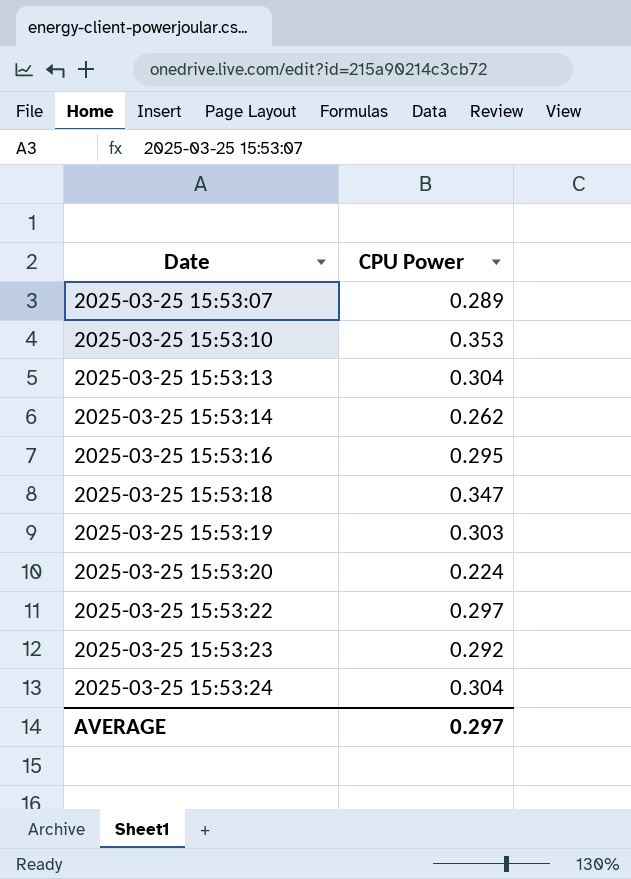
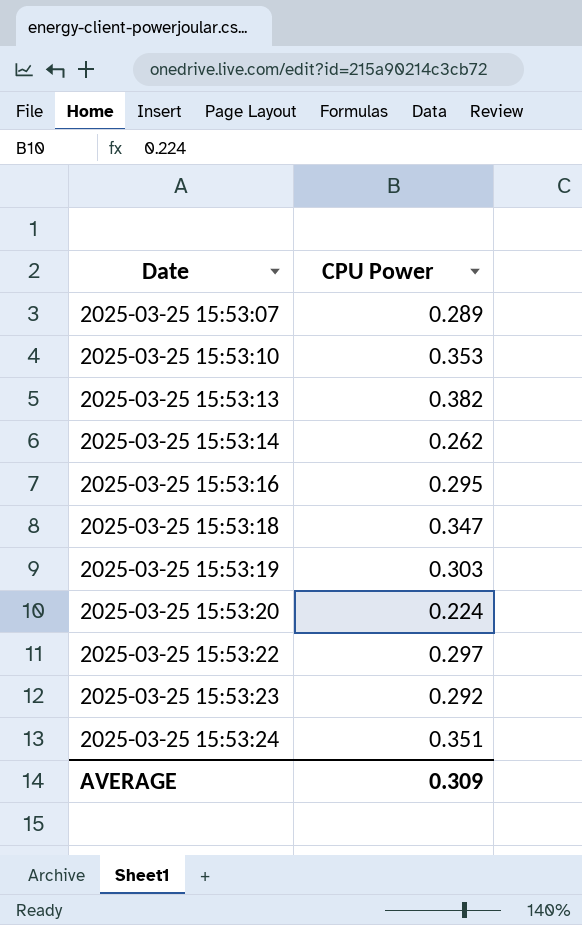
2025-03-25 15:53:13 | CPU Power: 0.304 -> 0.382
2025-03-25 15:53:24 | CPU Power: 0.304 -> 0.351
AVERAGE | CPU Power: 0.297 -> 0.309

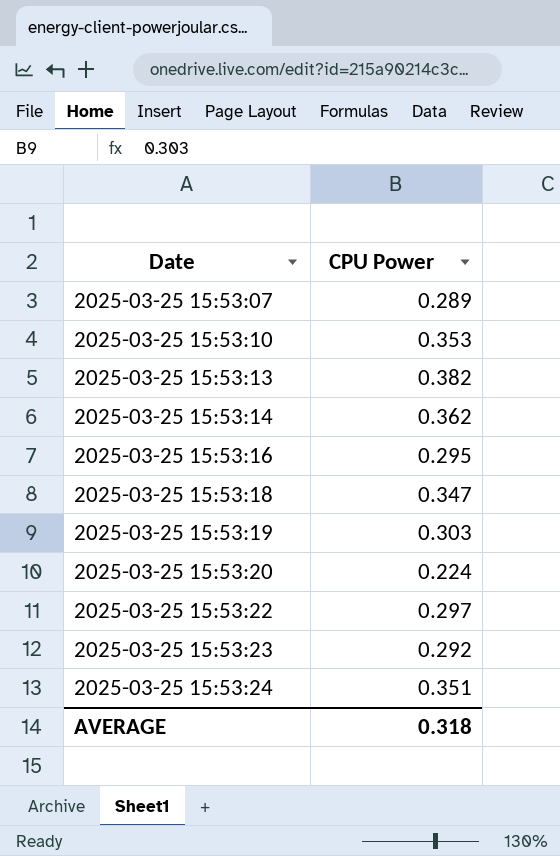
2025-03-25 15:53:14 | CPU Power: 0.262 -> 0.362
AVERAGE | CPU Power: 0.309 -> 0.318

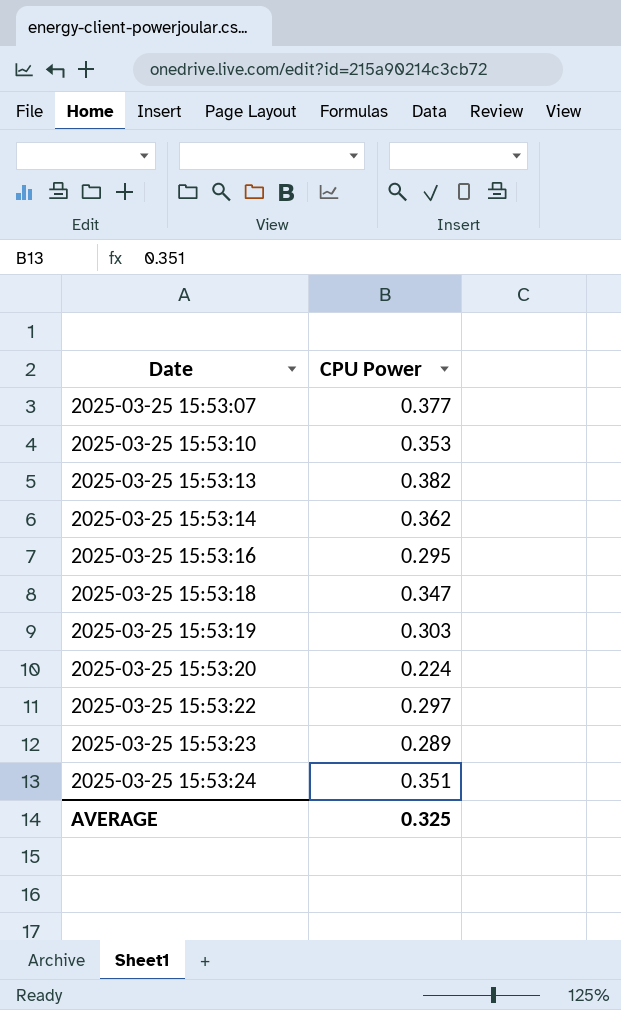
2025-03-25 15:53:07 | CPU Power: 0.289 -> 0.377
2025-03-25 15:53:23 | CPU Power: 0.292 -> 0.289
AVERAGE | CPU Power: 0.318 -> 0.325

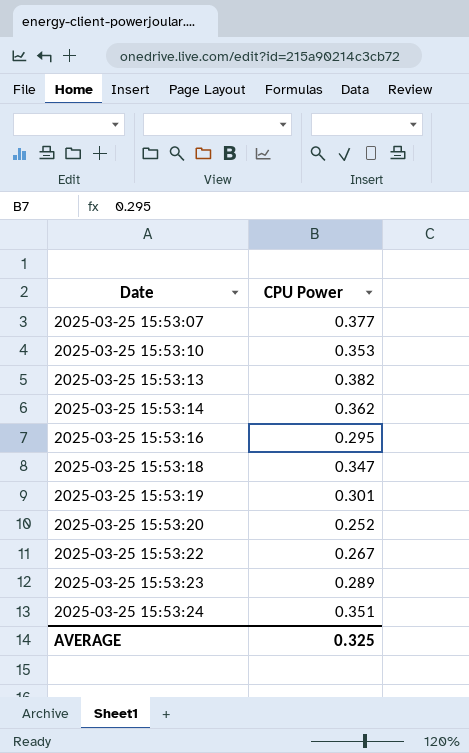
2025-03-25 15:53:19 | CPU Power: 0.303 -> 0.301
2025-03-25 15:53:20 | CPU Power: 0.224 -> 0.252
2025-03-25 15:53:22 | CPU Power: 0.297 -> 0.267

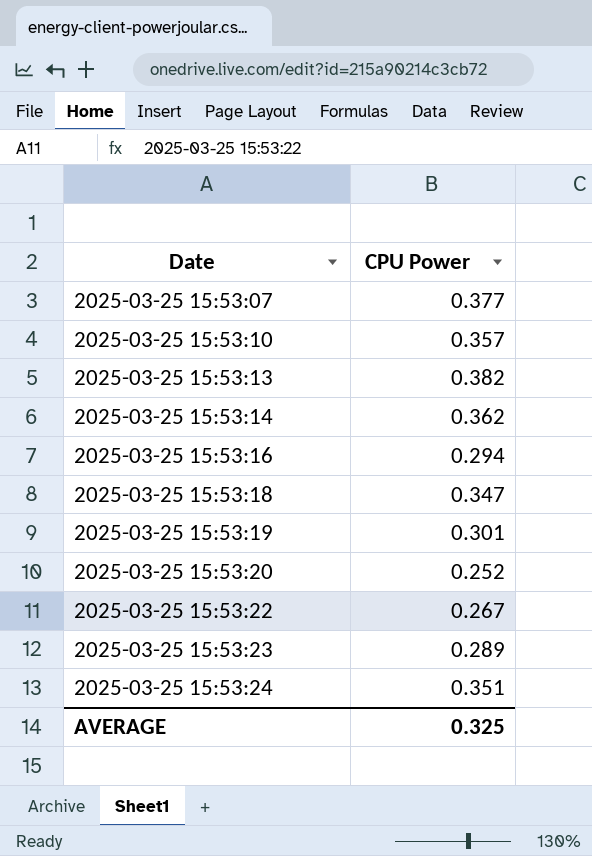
2025-03-25 15:53:10 | CPU Power: 0.353 -> 0.357
2025-03-25 15:53:16 | CPU Power: 0.295 -> 0.294

